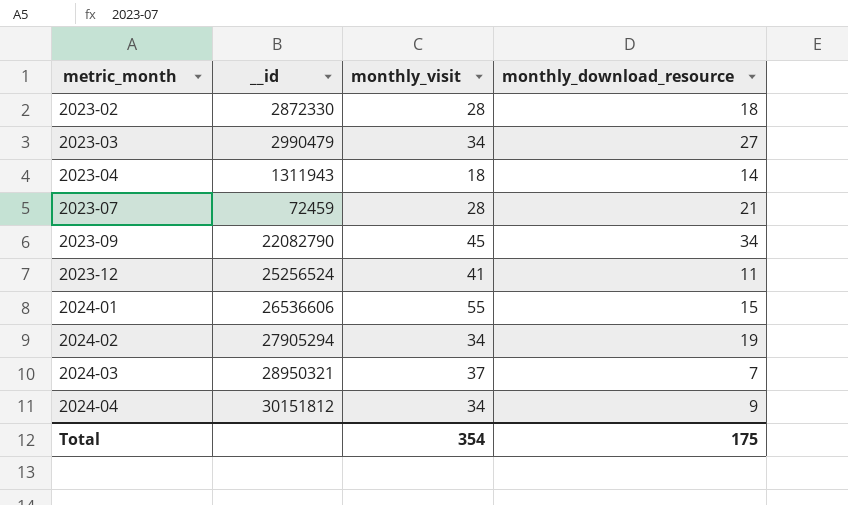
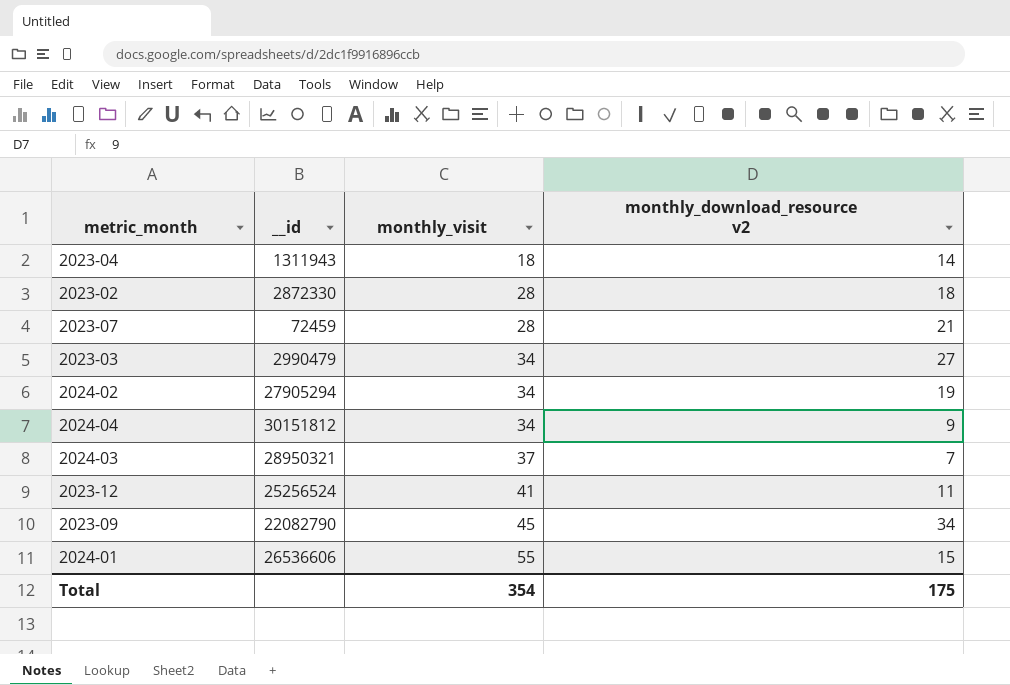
row order: metric_month ascending -> monthly_visit ascending
column name: monthly_download_resource -> monthly_download_resource v2

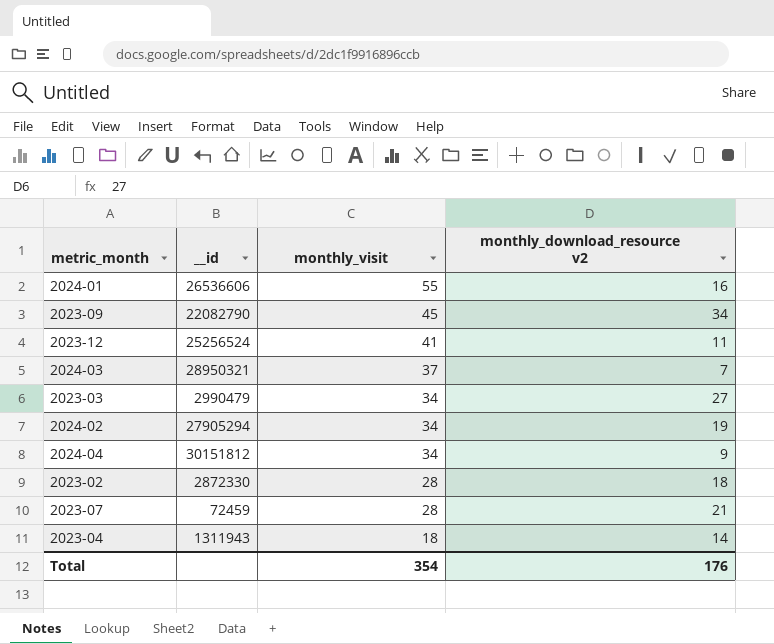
row order: monthly_visit ascending -> monthly_visit descending
2024-01 | monthly_download_resource v2: 15 -> 16
Total | monthly_download_resource v2: 175 -> 176

